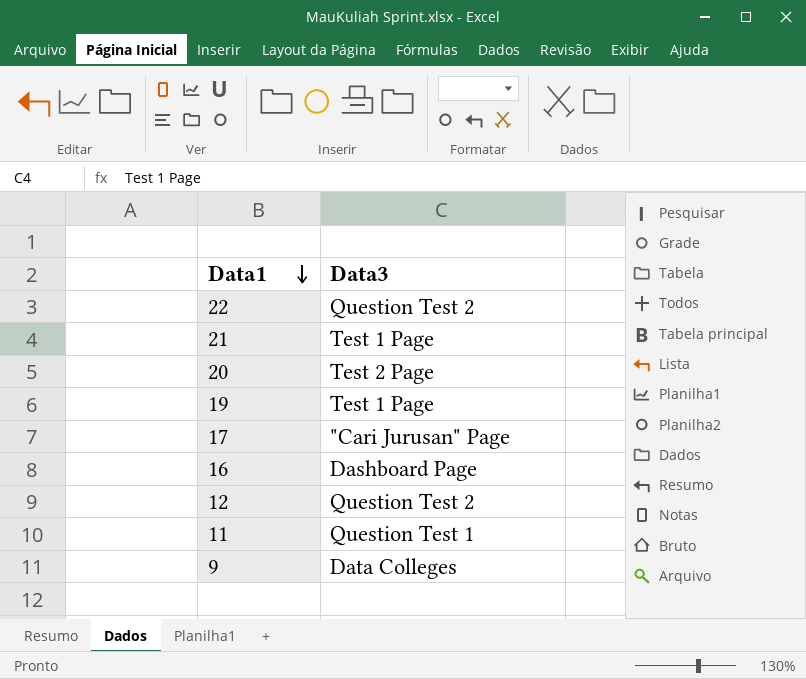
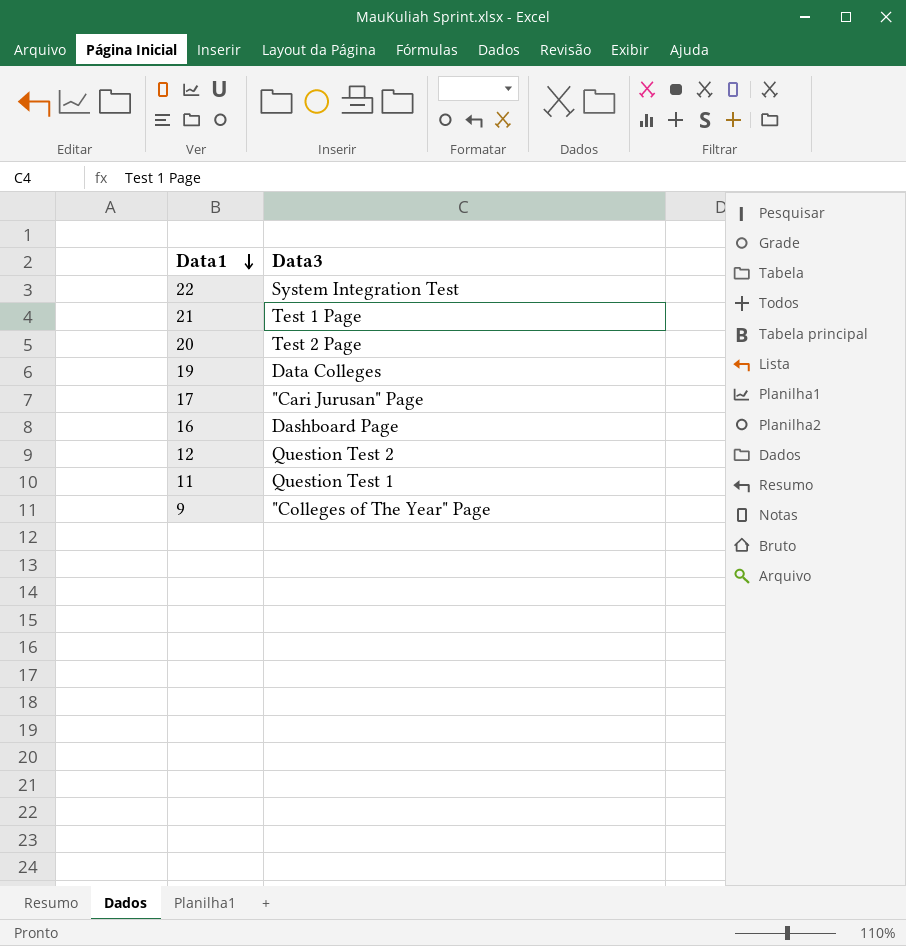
22 | Data3: Question Test 2 -> System Integration Test
19 | Data3: Test 1 Page -> Data Colleges
9 | Data3: Data Colleges -> "Colleges of The Year" Page

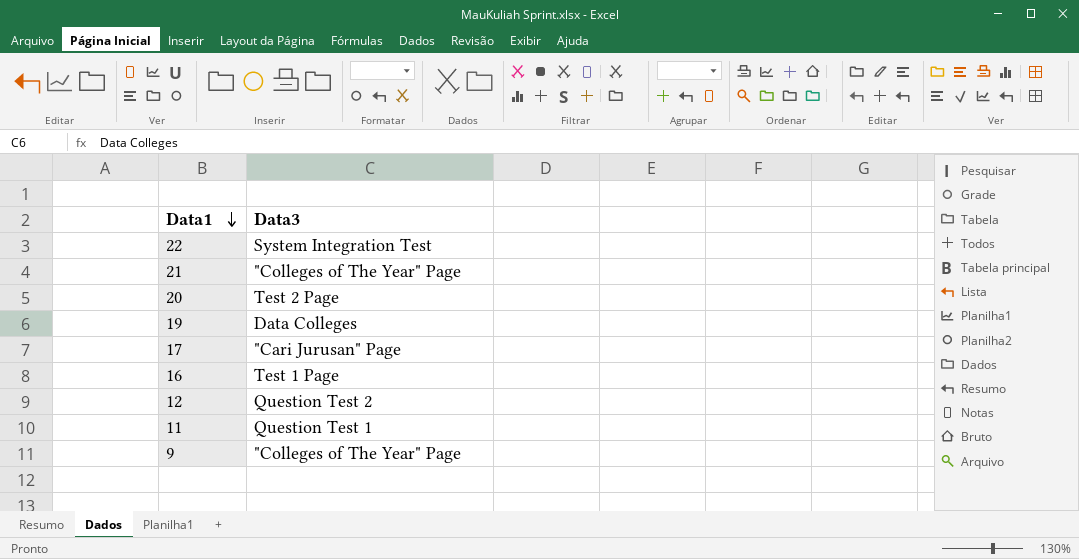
21 | Data3: Test 1 Page -> "Colleges of The Year" Page
16 | Data3: Dashboard Page -> Test 1 Page

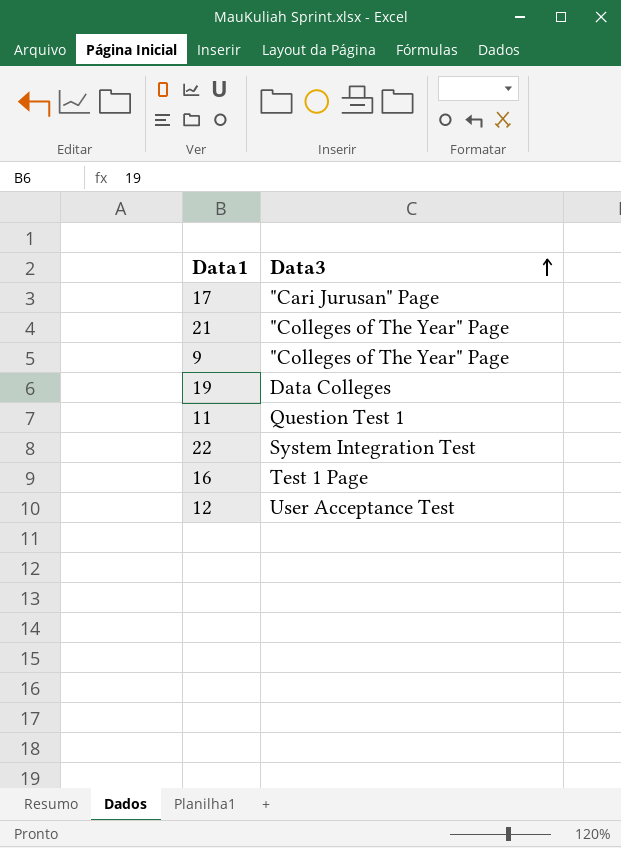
row order: Data1 descending -> Data3 ascending
row 20: Test 2 Page -> none
12 | Data3: Question Test 2 -> User Acceptance Test

